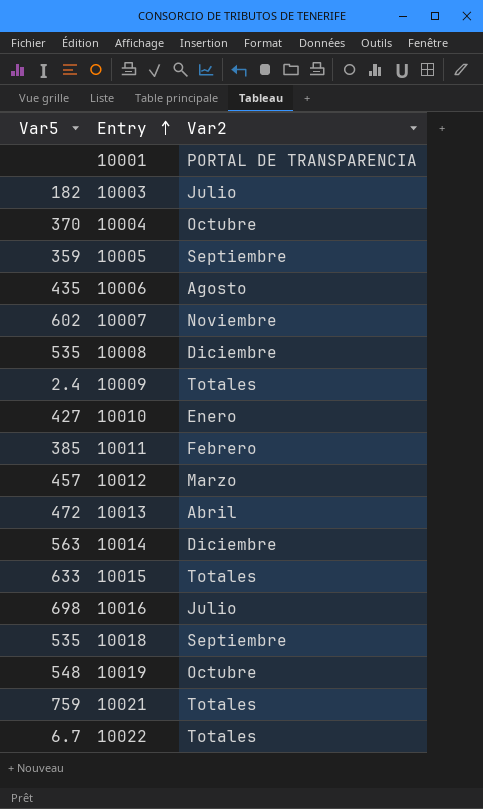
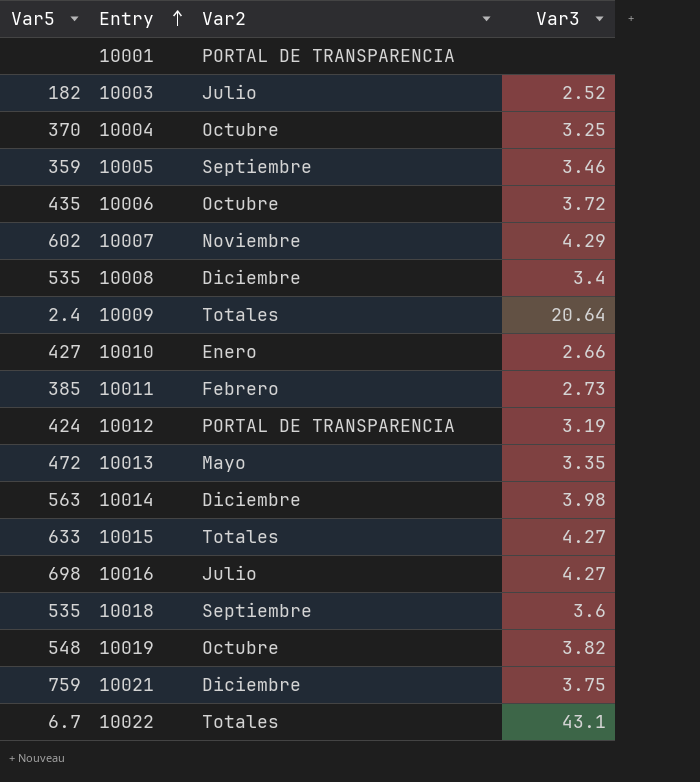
column Var3 | position: none -> 4
10006 | Var2: Agosto -> Octubre
10012 | Var5: 457 -> 424
10012 | Var2: Marzo -> PORTAL DE TRANSPARENCIA
10013 | Var2: Abril -> Mayo
10021 | Var2: Totales -> Diciembre

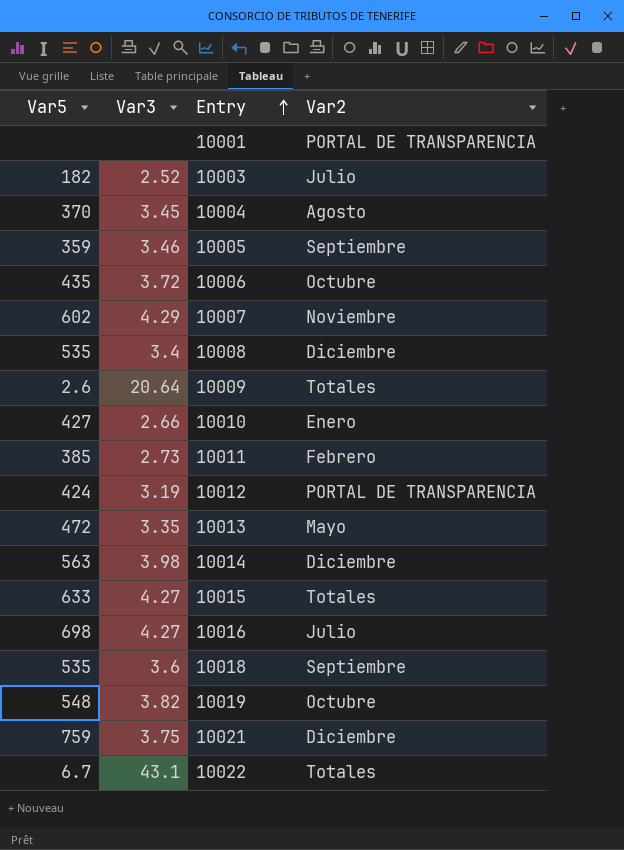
column Var3 | position: 4 -> 2
10004 | Var3: 3.25 -> 3.45
10004 | Var2: Octubre -> Agosto
10009 | Var5: 2.4 -> 2.6

